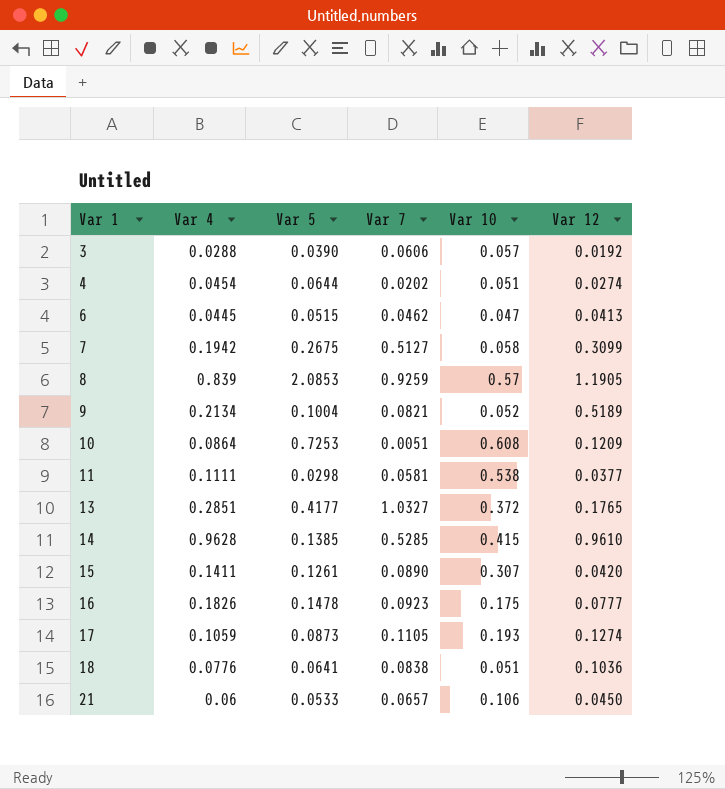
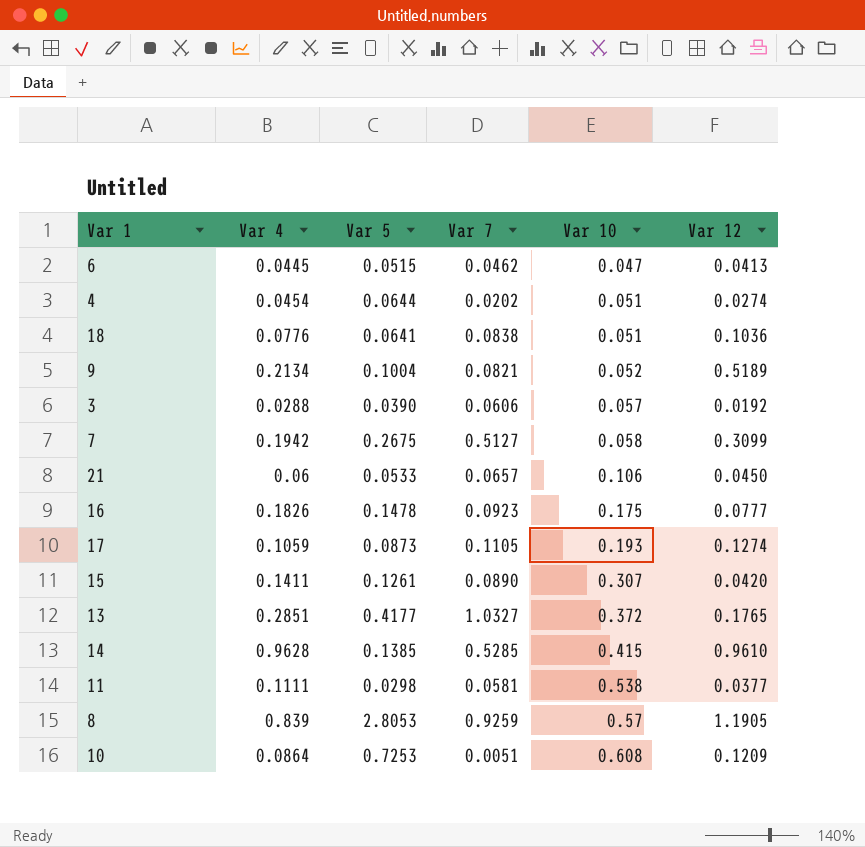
row order: Var 1 ascending -> Var 10 ascending
8 | Var 5: 2.0853 -> 2.8053

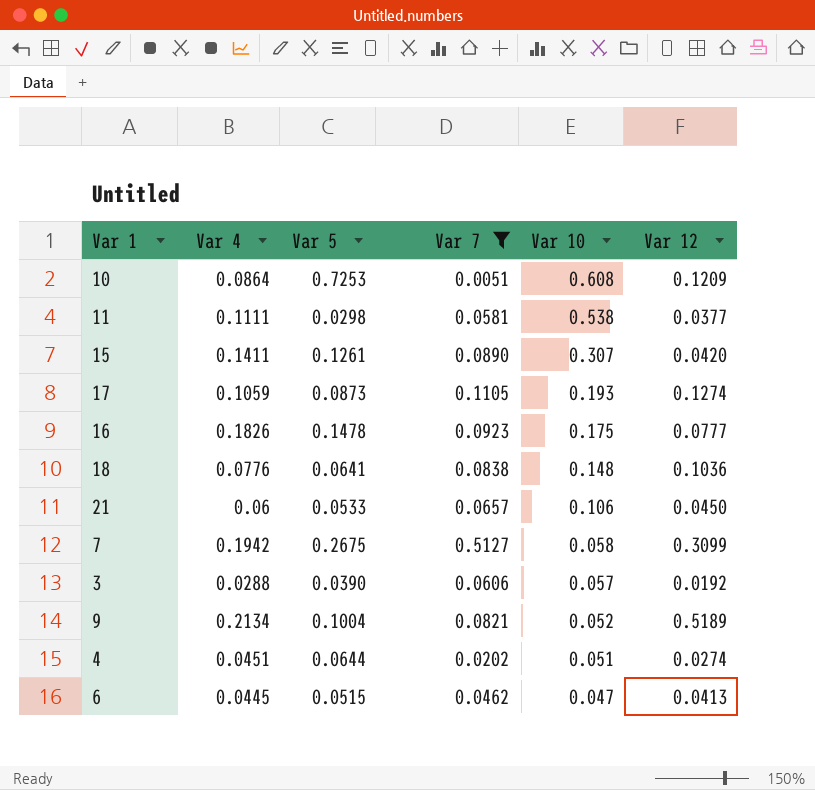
filter: none -> Var 7 <= 0.5127
row order: Var 10 ascending -> Var 10 descending
18 | Var 10: 0.051 -> 0.148
4 | Var 4: 0.0454 -> 0.0451

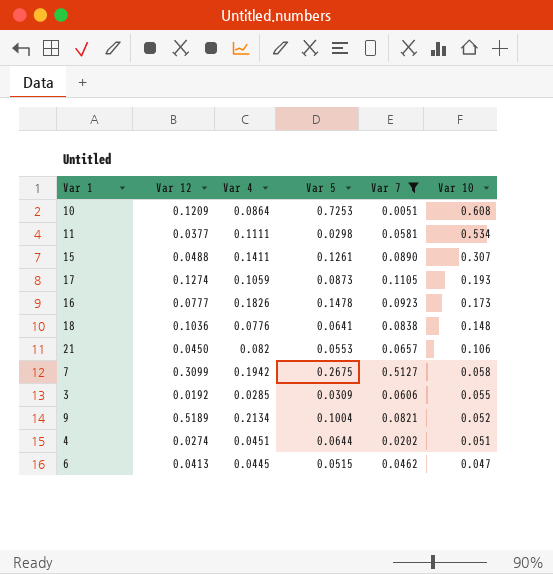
column Var 12 | position: 6 -> 2
11 | Var 10: 0.538 -> 0.534
15 | Var 12: 0.0420 -> 0.0488
16 | Var 10: 0.175 -> 0.173
21 | Var 4: 0.06 -> 0.082
21 | Var 5: 0.0533 -> 0.0553
3 | Var 4: 0.0288 -> 0.0285
3 | Var 5: 0.0390 -> 0.0309
3 | Var 10: 0.057 -> 0.055

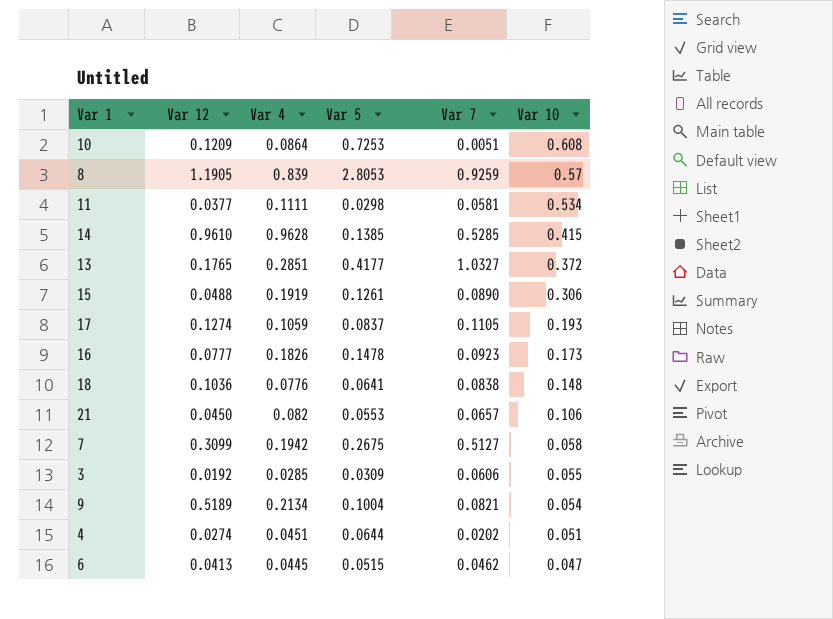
filter: Var 7 <= 0.5127 -> none
15 | Var 4: 0.1411 -> 0.1919
15 | Var 10: 0.307 -> 0.306
17 | Var 5: 0.0873 -> 0.0837
9 | Var 10: 0.052 -> 0.054

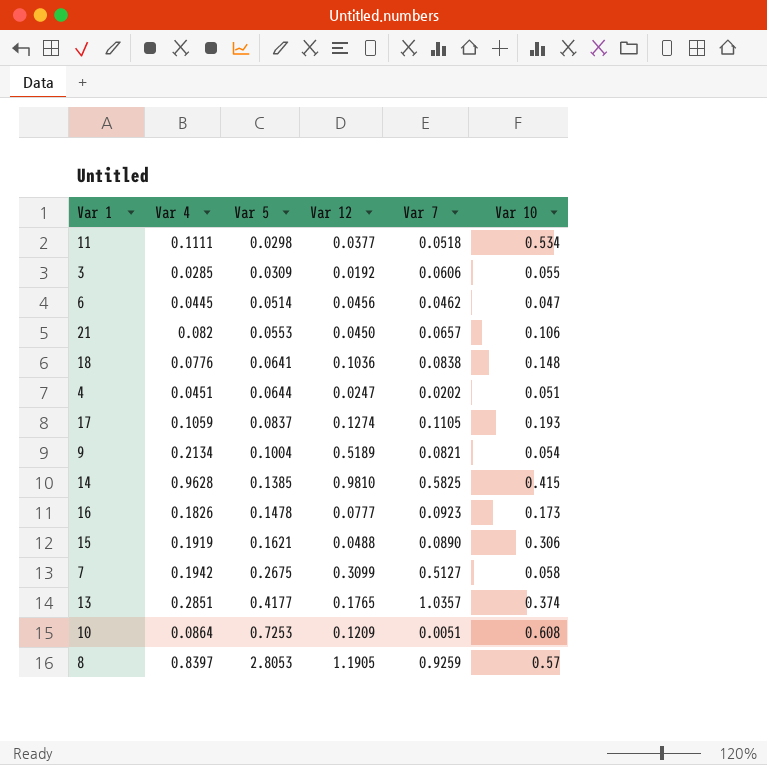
row order: Var 10 descending -> Var 5 ascending
column Var 12 | position: 2 -> 4
11 | Var 7: 0.0581 -> 0.0518
6 | Var 5: 0.0515 -> 0.0514
6 | Var 12: 0.0413 -> 0.0456
4 | Var 12: 0.0274 -> 0.0247
14 | Var 12: 0.9610 -> 0.9810
14 | Var 7: 0.5285 -> 0.5825
15 | Var 5: 0.1261 -> 0.1621
13 | Var 7: 1.0327 -> 1.0357
13 | Var 10: 0.372 -> 0.374
8 | Var 4: 0.839 -> 0.8397

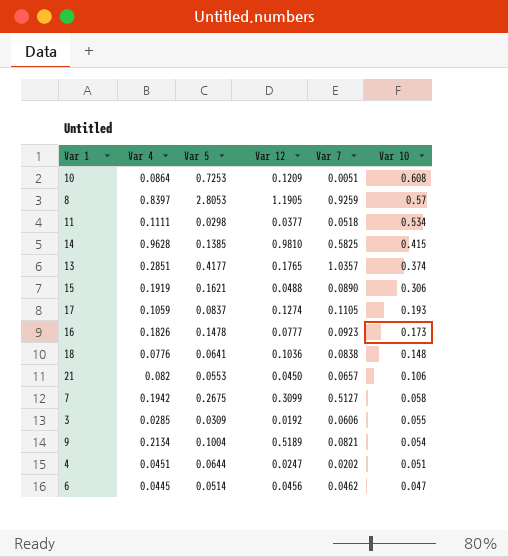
row order: Var 5 ascending -> Var 10 descending

